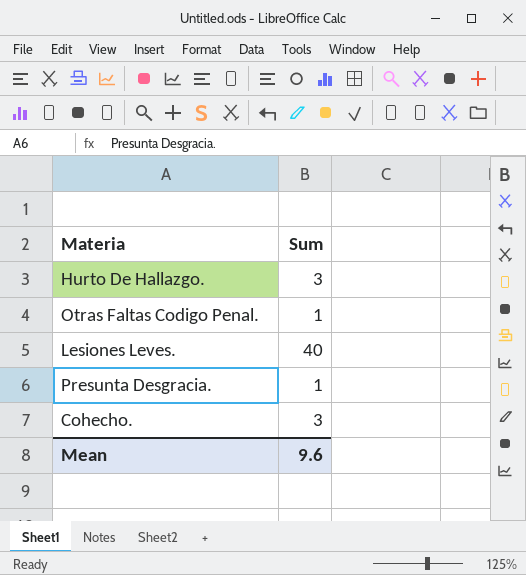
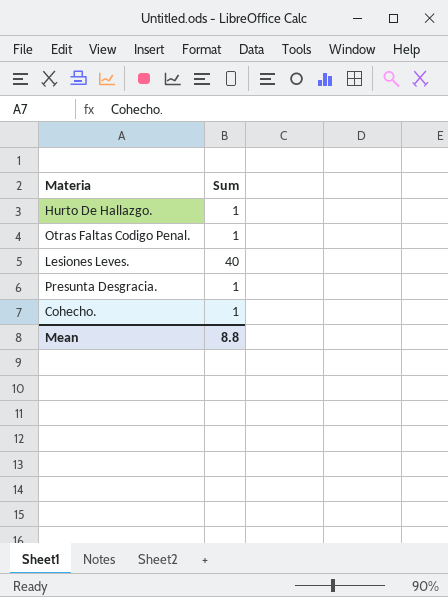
Hurto De Hallazgo. | Sum: 3 -> 1
Cohecho. | Sum: 3 -> 1
Mean | Sum: 9.6 -> 8.8

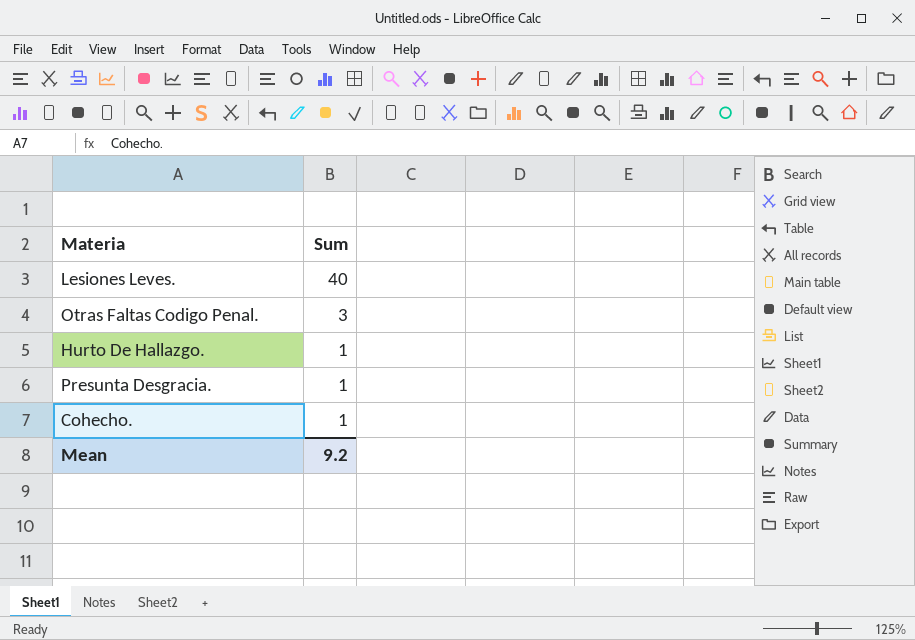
row order: none -> Sum descending
Otras Faltas Codigo Penal. | Sum: 1 -> 3
Mean | Sum: 8.8 -> 9.2

